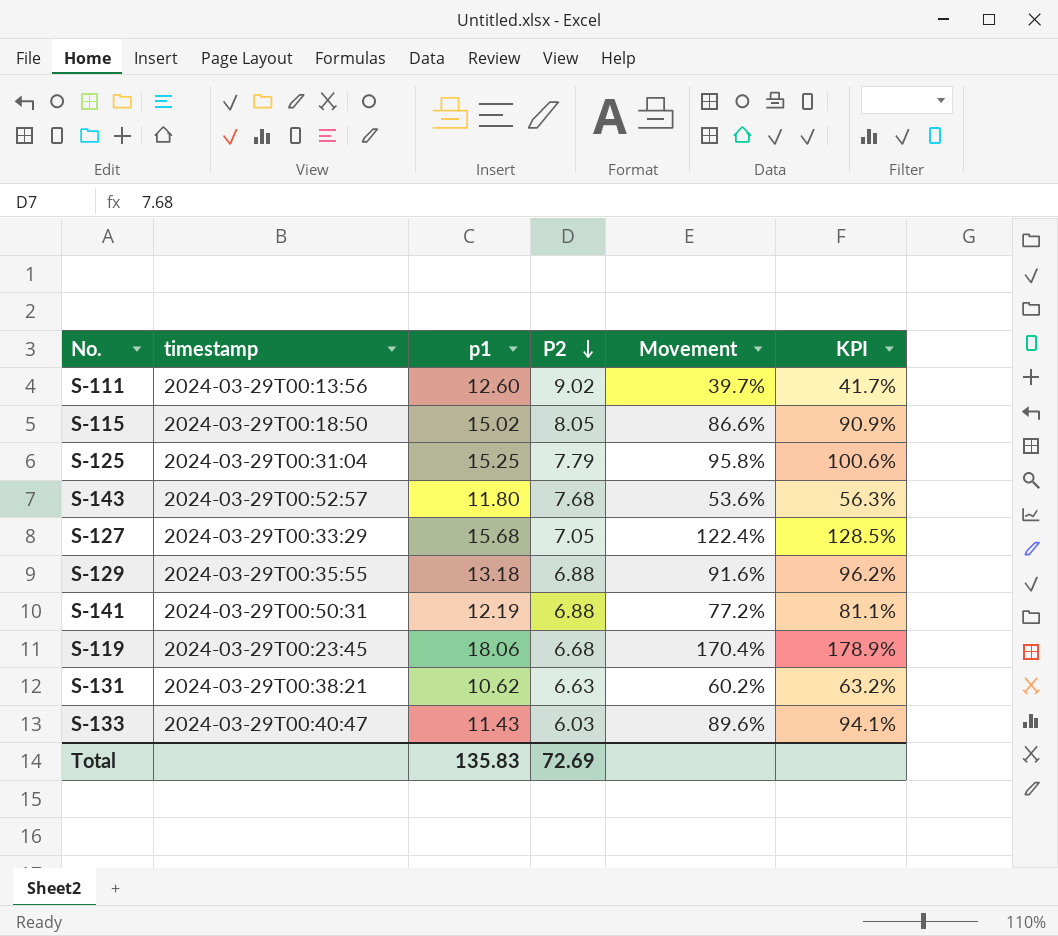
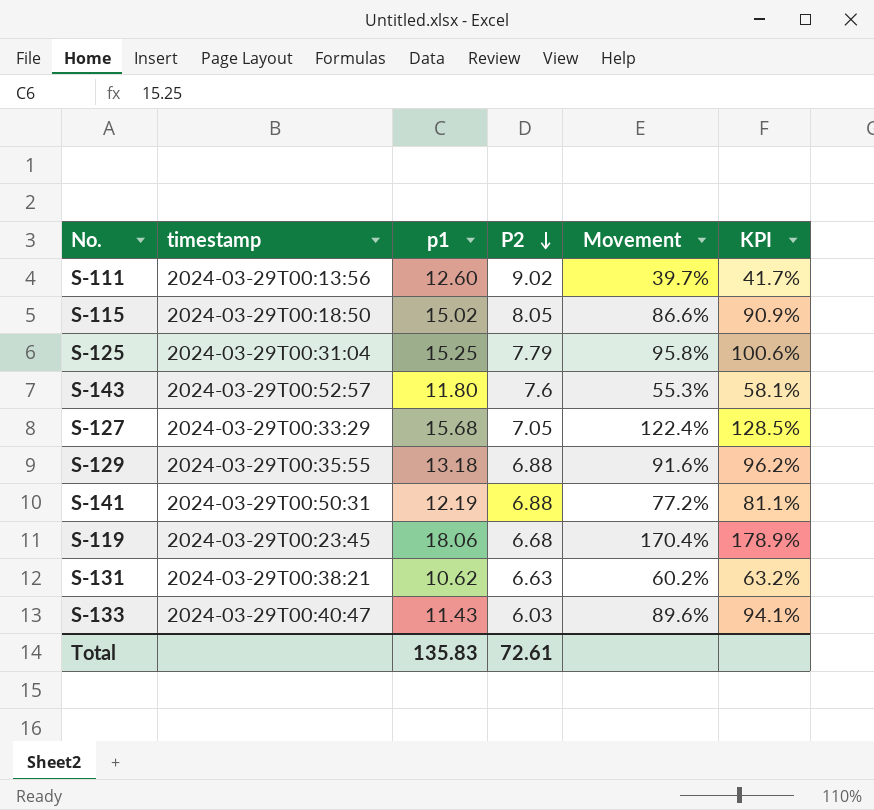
S-143 | P2: 7.68 -> 7.6
S-143 | Movement: 53.6% -> 55.3%
S-143 | KPI: 56.3% -> 58.1%
Total | P2: 72.69 -> 72.61

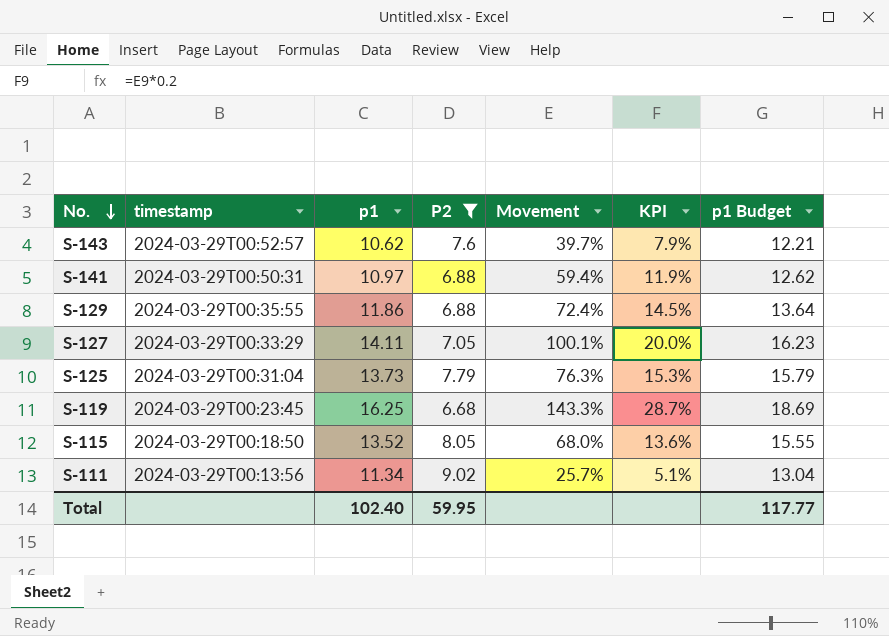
filter: none -> P2 >= 6.68
row order: P2 descending -> No. descending
column KPI | formula: [Movement] * 1.05 -> [Movement] * 0.2
column p1 Budget | formula: none -> [p1] * 1.15
S-143 | p1: 11.80 -> 10.62
S-143 | Movement: 55.3% -> 39.7%
S-141 | p1: 12.19 -> 10.97
S-141 | Movement: 77.2% -> 59.4%
S-129 | p1: 13.18 -> 11.86
S-129 | Movement: 91.6% -> 72.4%
S-127 | p1: 15.68 -> 14.11
S-127 | Movement: 122.4% -> 100.1%
S-125 | p1: 15.25 -> 13.73
S-125 | Movement: 95.8% -> 76.3%
S-119 | p1: 18.06 -> 16.25
S-119 | Movement: 170.4% -> 143.3%
S-115 | p1: 15.02 -> 13.52
S-115 | Movement: 86.6% -> 68.0%
S-111 | p1: 12.60 -> 11.34
S-111 | Movement: 39.7% -> 25.7%
Total | p1: 135.83 -> 102.40
Total | P2: 72.61 -> 59.95

